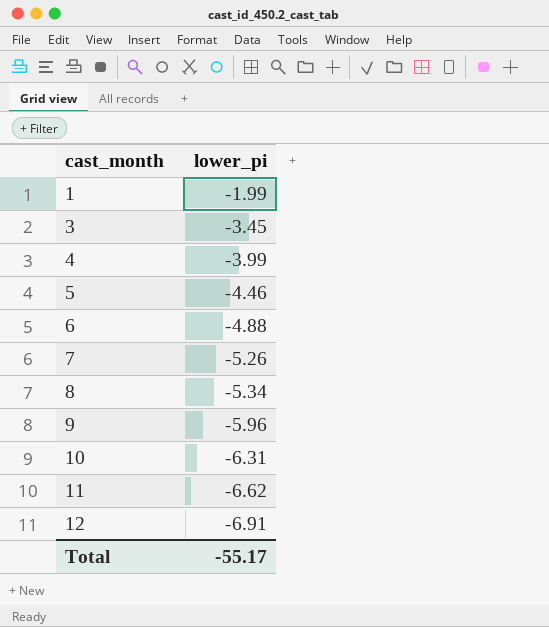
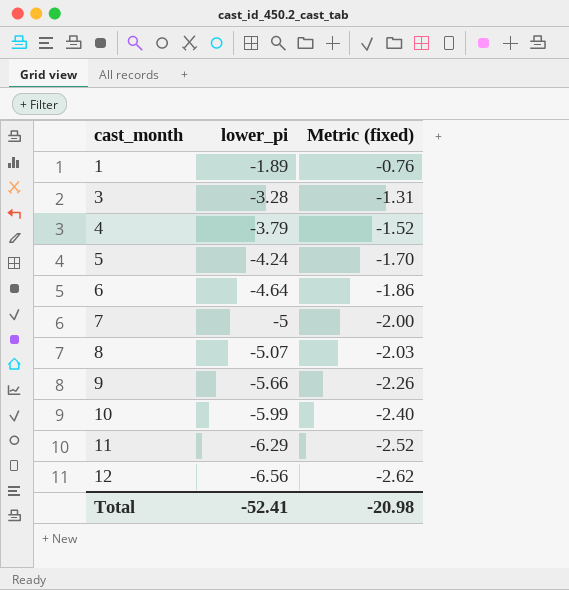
column Metric (fixed) | formula: none -> [lower_pi] * 0.4
1 | lower_pi: -1.99 -> -1.89
3 | lower_pi: -3.45 -> -3.28
4 | lower_pi: -3.99 -> -3.79
5 | lower_pi: -4.46 -> -4.24
6 | lower_pi: -4.88 -> -4.64
7 | lower_pi: -5.26 -> -5
8 | lower_pi: -5.34 -> -5.07
9 | lower_pi: -5.96 -> -5.66
10 | lower_pi: -6.31 -> -5.99
11 | lower_pi: -6.62 -> -6.29
12 | lower_pi: -6.91 -> -6.56
Total | lower_pi: -55.17 -> -52.41

